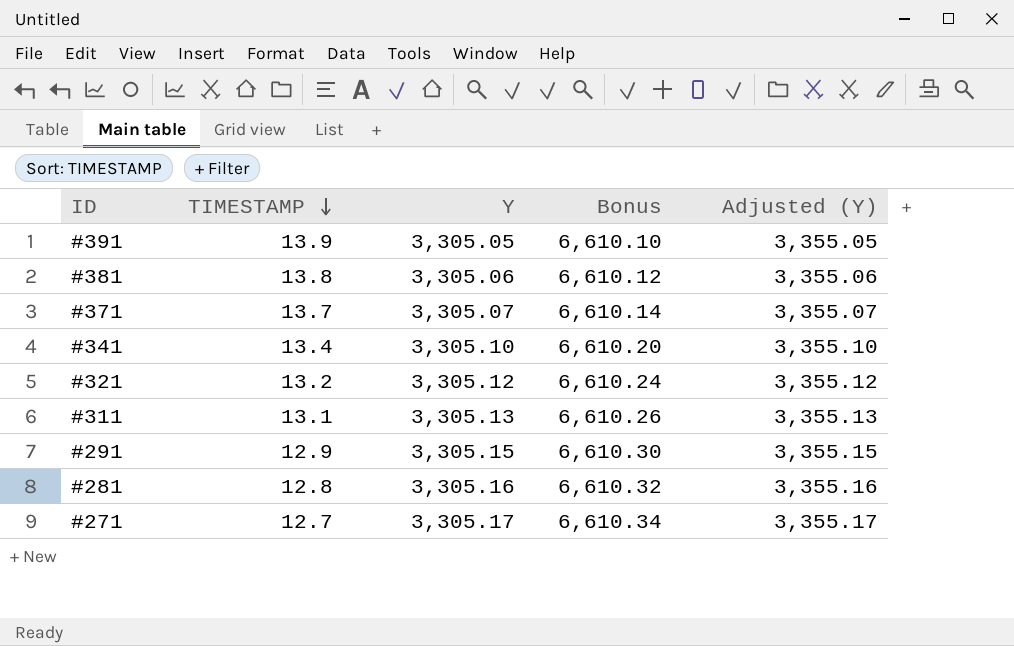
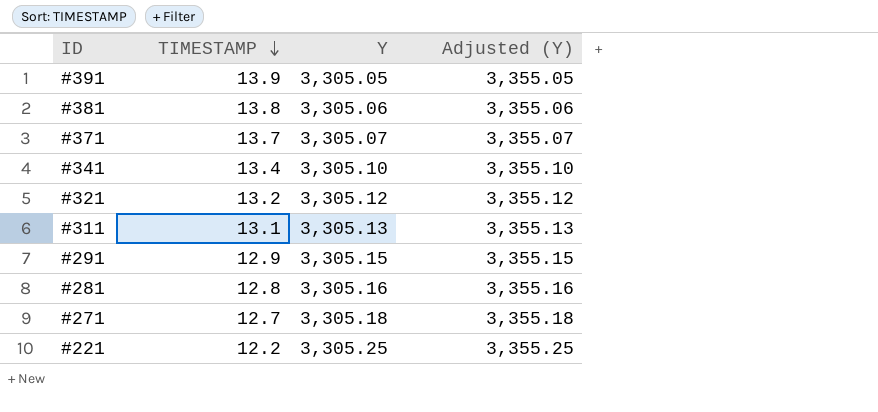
column Bonus | formula: [Y] * 2 -> none
#271 | Y: 3,305.17 -> 3,305.18
#271 | Adjusted (Y): 3,355.17 -> 3,355.18
row #221: none -> 12.2 | 3,305.25 | 3,355.25

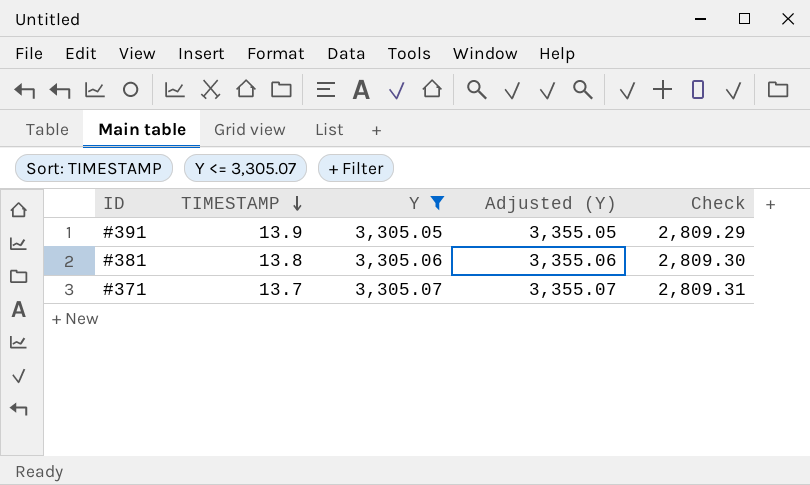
filter: none -> Y <= 3,305.07
column Check | formula: none -> [Y] * 0.85

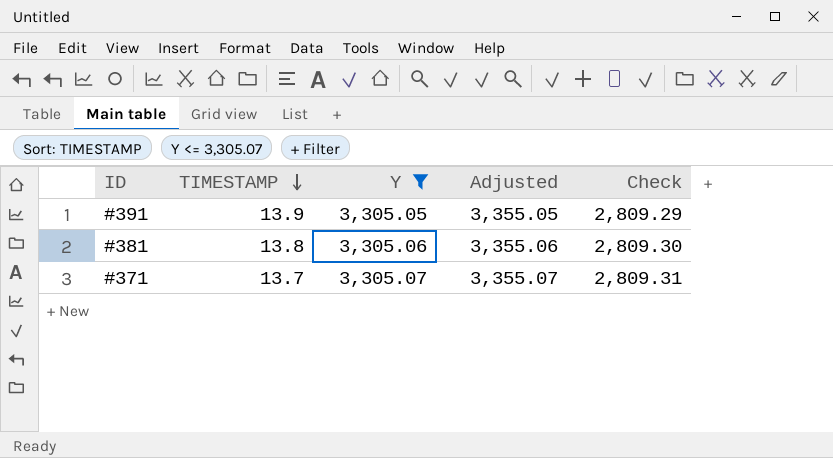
column name: Adjusted (Y) -> Adjusted

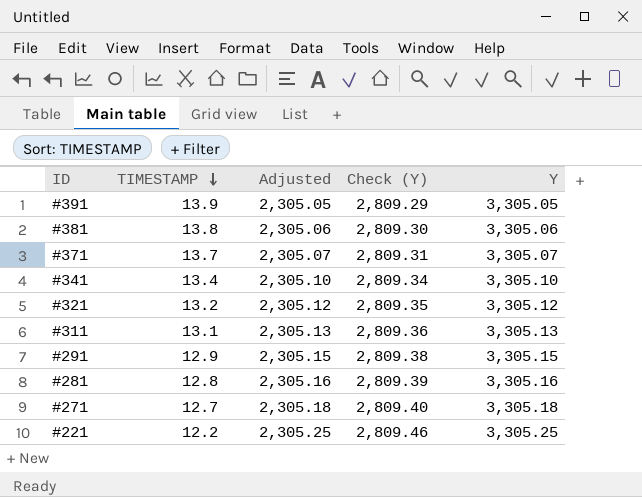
filter: Y <= 3,305.07 -> none
column Adjusted | formula: [Y] + 50 -> [Y] - 1000
column name: Check -> Check (Y)
column Y | position: 3 -> 5

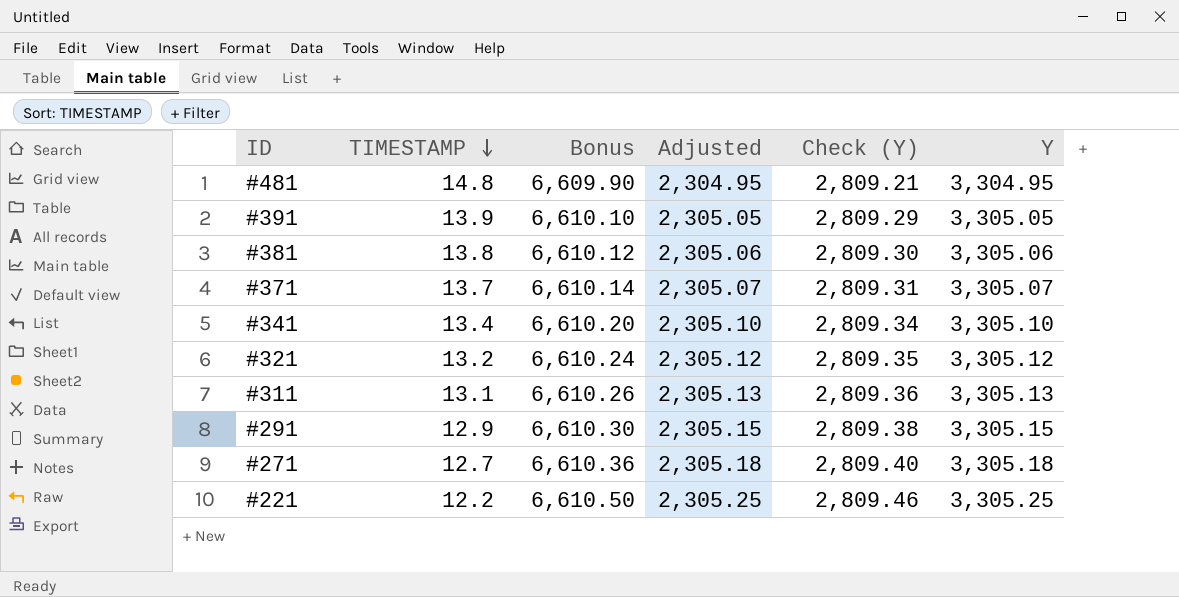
column Bonus | formula: none -> [Y] * 2
row #281: 12.8 | 2,305.16 | 2,809.39 | 3,305.16 -> none
row #481: none -> 14.8 | 6,609.90 | 2,304.95 | 2,809.21 | 3,304.95

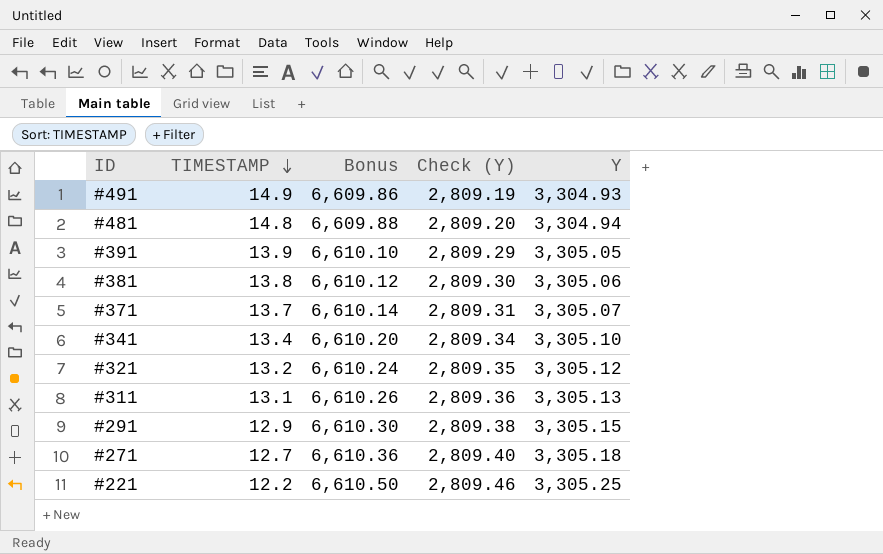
column Adjusted | formula: [Y] - 1000 -> none
row #491: none -> 14.9 | 6,609.86 | 2,809.19 | 3,304.93
#481 | Bonus: 6,609.90 -> 6,609.88
#481 | Check (Y): 2,809.21 -> 2,809.20
#481 | Y: 3,304.95 -> 3,304.94

